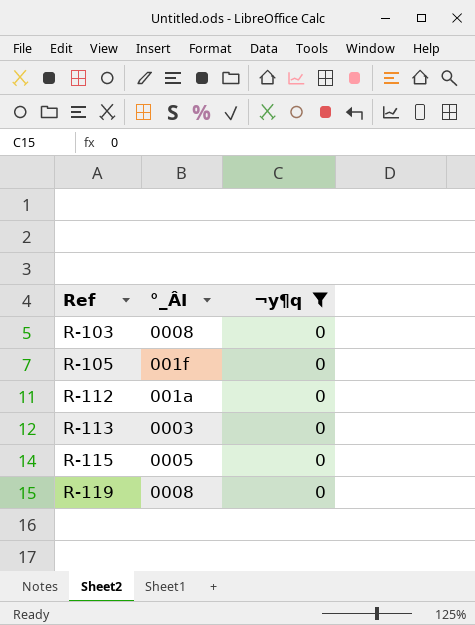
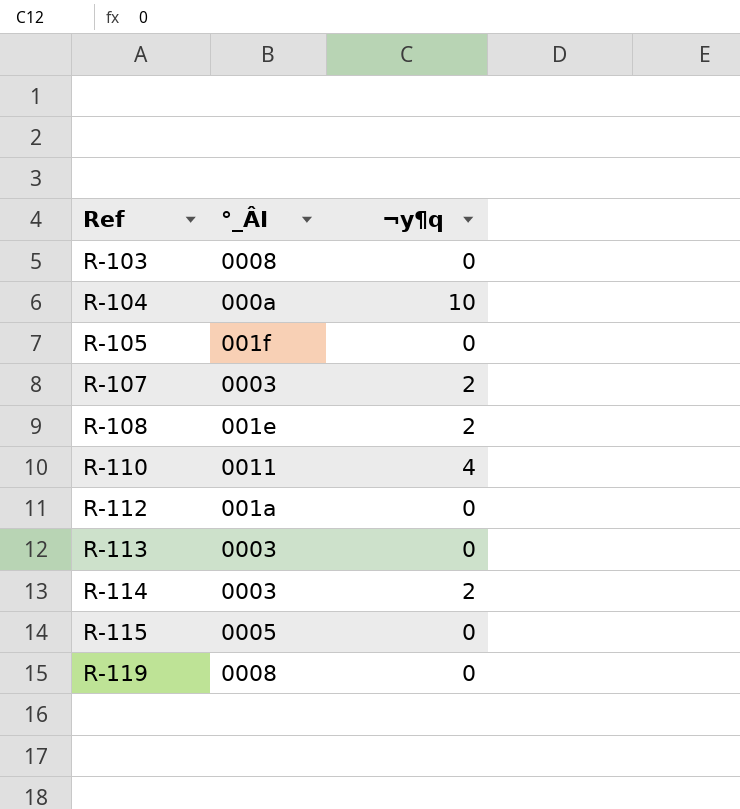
filter: ¬y¶q = 0 -> none

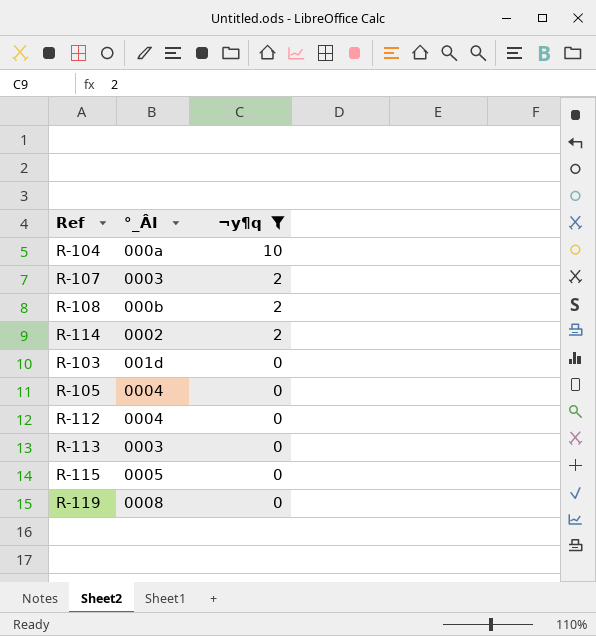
filter: none -> ¬y¶q != 4
row order: Ref ascending -> ¬y¶q descending
R-108 | °_ÂI: 001e -> 000b
R-114 | °_ÂI: 0003 -> 0002
R-103 | °_ÂI: 0008 -> 001d
R-105 | °_ÂI: 001f -> 0004
R-112 | °_ÂI: 001a -> 0004

